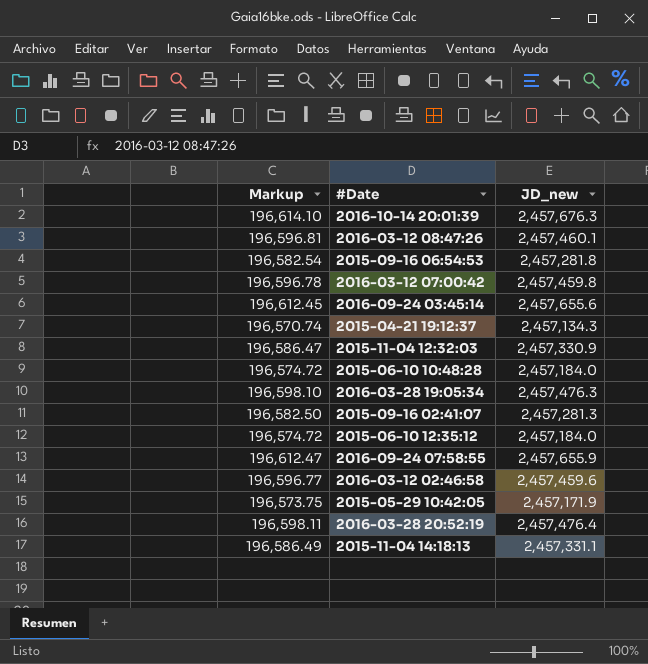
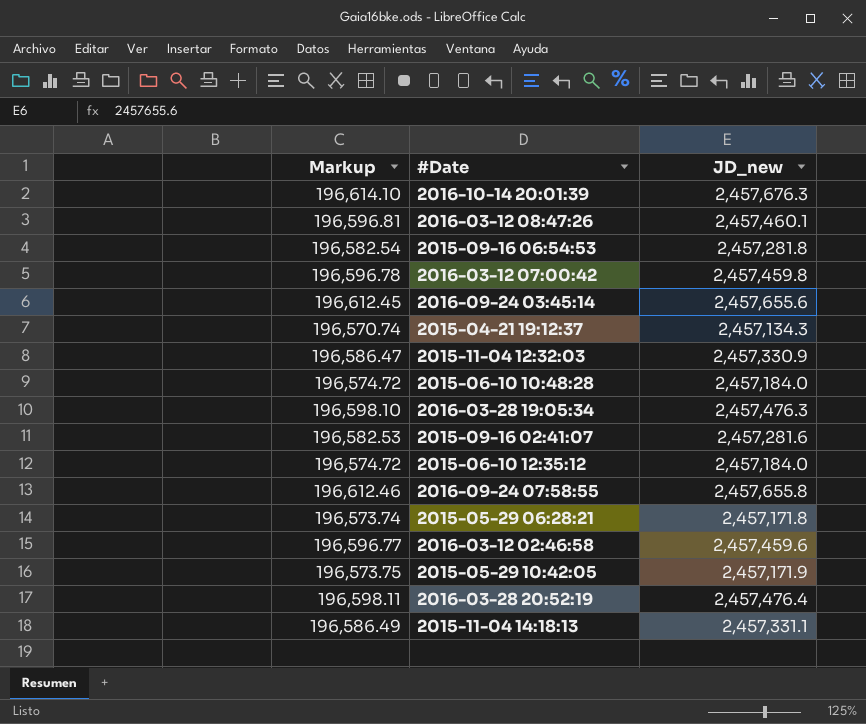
2015-09-16 02:41:07 | Markup: 196,582.50 -> 196,582.53
2015-09-16 02:41:07 | JD_new: 2,457,281.3 -> 2,457,281.6
2016-09-24 07:58:55 | Markup: 196,612.47 -> 196,612.46
2016-09-24 07:58:55 | JD_new: 2,457,655.9 -> 2,457,655.8
row 2015-05-29 06:28:21: none -> 196,573.74 | 2,457,171.8

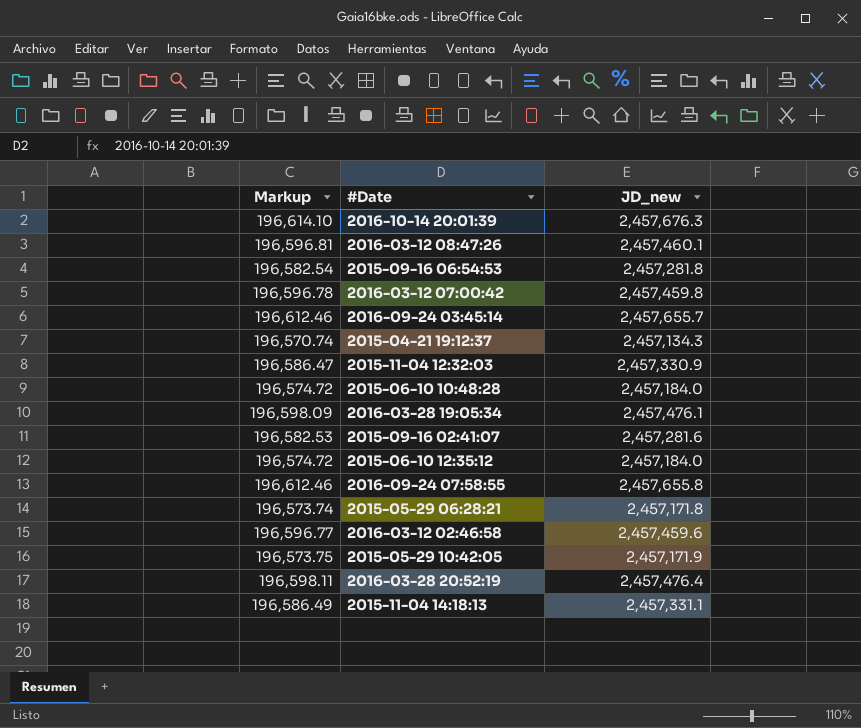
2016-09-24 03:45:14 | Markup: 196,612.45 -> 196,612.46
2016-09-24 03:45:14 | JD_new: 2,457,655.6 -> 2,457,655.7
2016-03-28 19:05:34 | Markup: 196,598.10 -> 196,598.09
2016-03-28 19:05:34 | JD_new: 2,457,476.3 -> 2,457,476.1

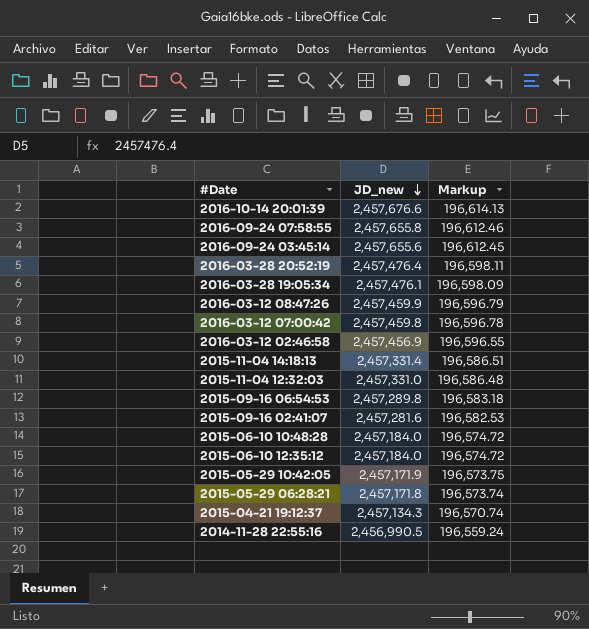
row order: none -> JD_new descending
column Markup | position: 1 -> 3
2016-10-14 20:01:39 | JD_new: 2,457,676.3 -> 2,457,676.6
2016-10-14 20:01:39 | Markup: 196,614.10 -> 196,614.13
2016-09-24 03:45:14 | JD_new: 2,457,655.7 -> 2,457,655.6
2016-09-24 03:45:14 | Markup: 196,612.46 -> 196,612.45
2016-03-12 08:47:26 | JD_new: 2,457,460.1 -> 2,457,459.9
2016-03-12 08:47:26 | Markup: 196,596.81 -> 196,596.79
2016-03-12 02:46:58 | JD_new: 2,457,459.6 -> 2,457,456.9
2016-03-12 02:46:58 | Markup: 196,596.77 -> 196,596.55
2015-11-04 14:18:13 | JD_new: 2,457,331.1 -> 2,457,331.4
2015-11-04 14:18:13 | Markup: 196,586.49 -> 196,586.51
2015-11-04 12:32:03 | JD_new: 2,457,330.9 -> 2,457,331.0
2015-11-04 12:32:03 | Markup: 196,586.47 -> 196,586.48
2015-09-16 06:54:53 | JD_new: 2,457,281.8 -> 2,457,289.8
2015-09-16 06:54:53 | Markup: 196,582.54 -> 196,583.18
row 2014-11-28 22:55:16: none -> 2,456,990.5 | 196,559.24

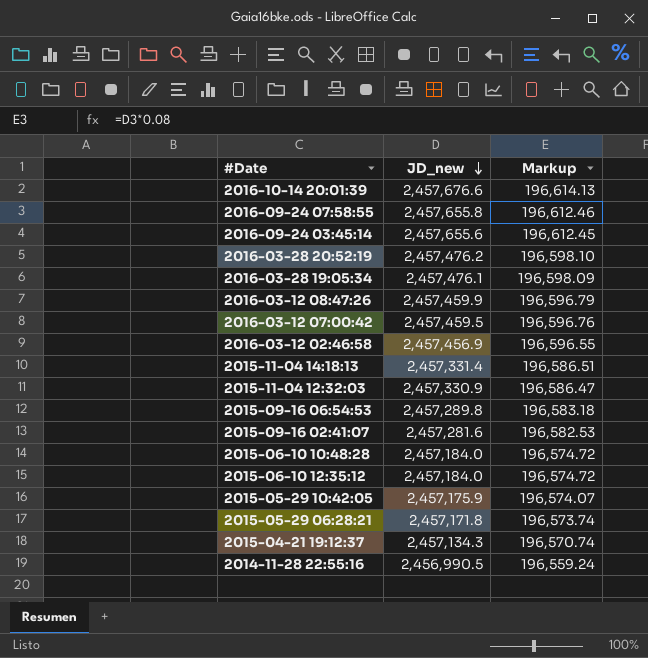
2016-03-28 20:52:19 | JD_new: 2,457,476.4 -> 2,457,476.2
2016-03-28 20:52:19 | Markup: 196,598.11 -> 196,598.10
2016-03-12 07:00:42 | JD_new: 2,457,459.8 -> 2,457,459.5
2016-03-12 07:00:42 | Markup: 196,596.78 -> 196,596.76
2015-11-04 12:32:03 | JD_new: 2,457,331.0 -> 2,457,330.9
2015-11-04 12:32:03 | Markup: 196,586.48 -> 196,586.47
2015-05-29 10:42:05 | JD_new: 2,457,171.9 -> 2,457,175.9
2015-05-29 10:42:05 | Markup: 196,573.75 -> 196,574.07

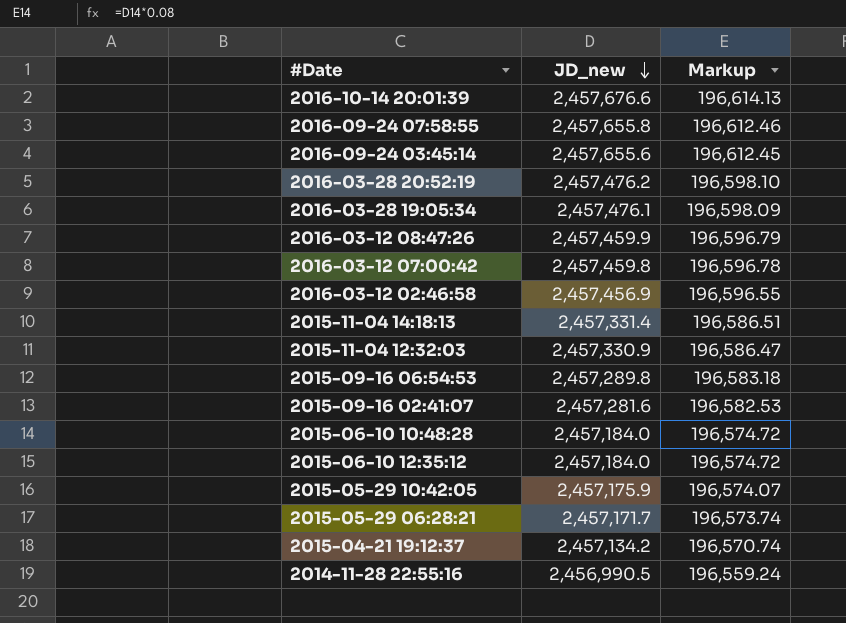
2016-03-12 07:00:42 | JD_new: 2,457,459.5 -> 2,457,459.8
2016-03-12 07:00:42 | Markup: 196,596.76 -> 196,596.78
2015-05-29 06:28:21 | JD_new: 2,457,171.8 -> 2,457,171.7
2015-04-21 19:12:37 | JD_new: 2,457,134.3 -> 2,457,134.2

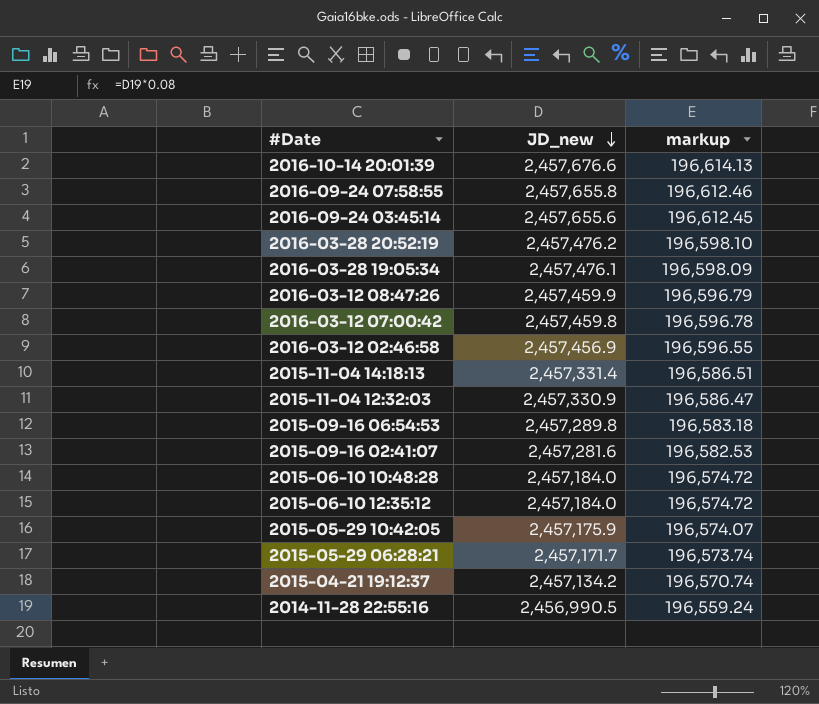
column name: Markup -> markup

